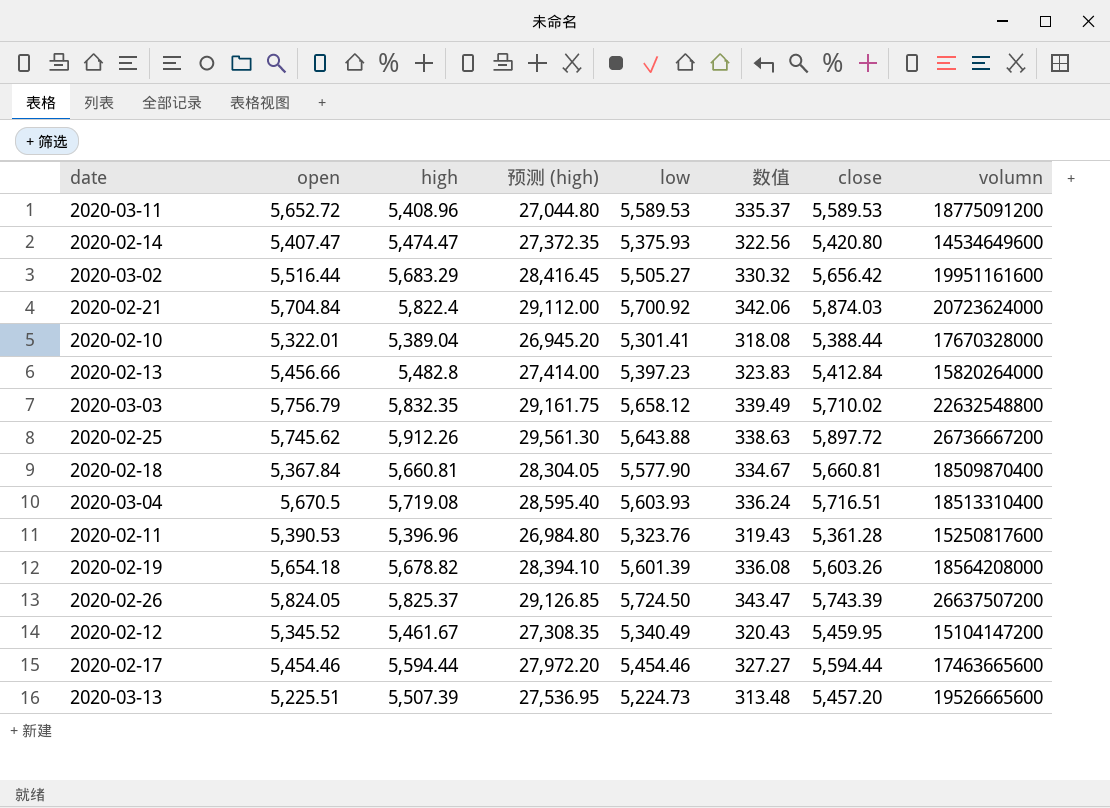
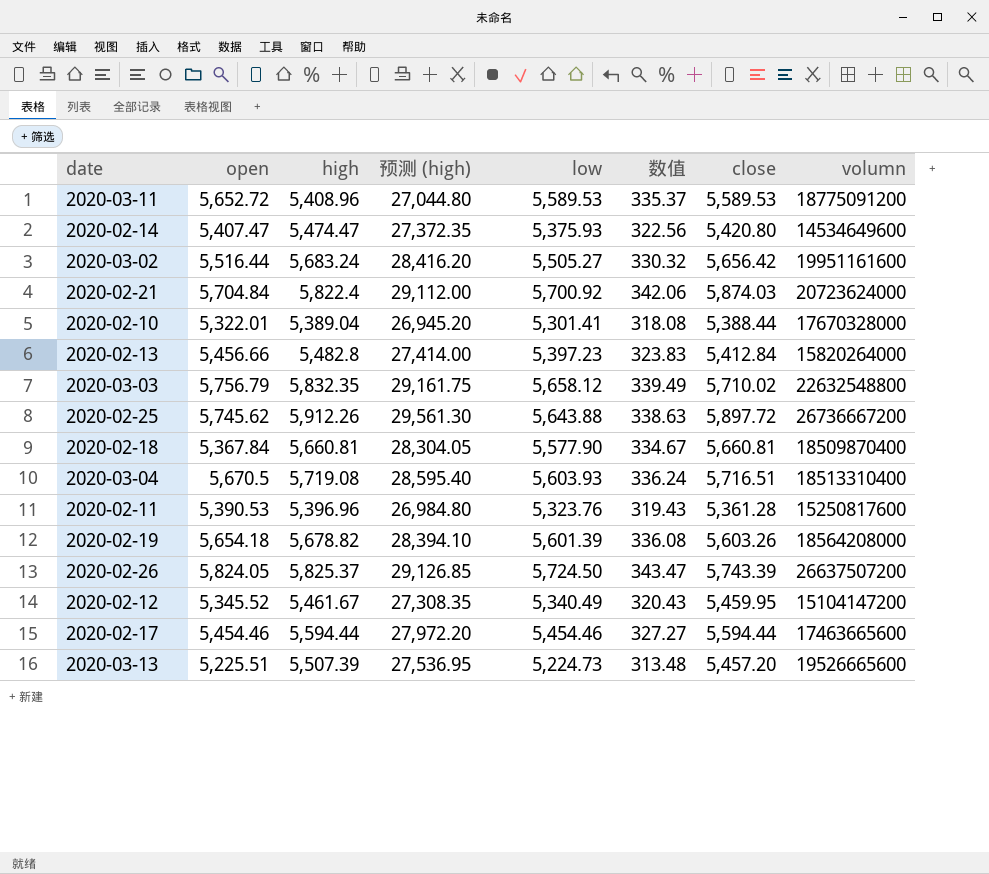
2020-03-02 | high: 5,683.29 -> 5,683.24
2020-03-02 | 预测 (high): 28,416.45 -> 28,416.20

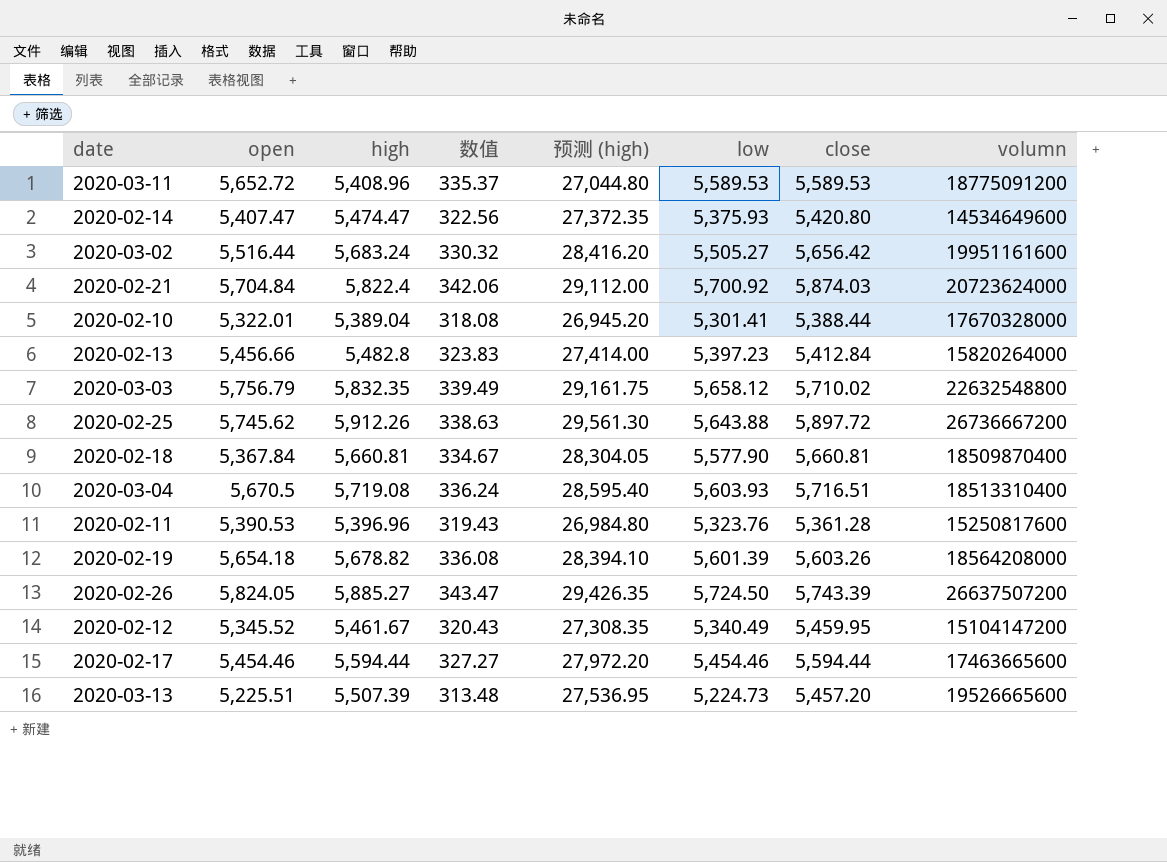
column 数值 | position: 6 -> 4
2020-02-26 | high: 5,825.37 -> 5,885.27
2020-02-26 | 预测 (high): 29,126.85 -> 29,426.35

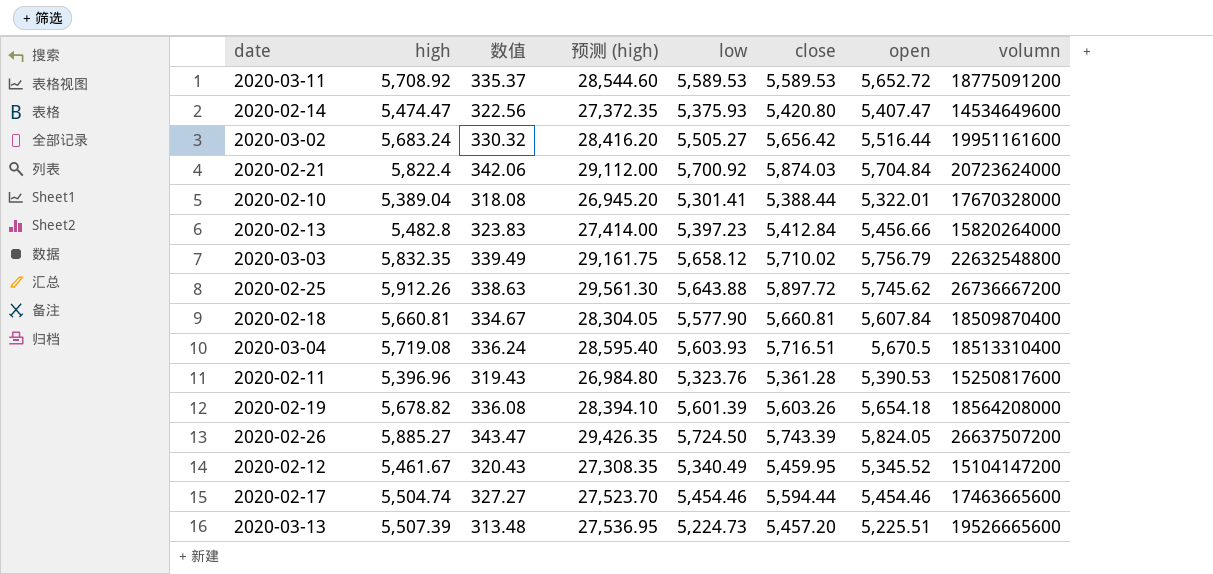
column open | position: 2 -> 7
2020-03-11 | high: 5,408.96 -> 5,708.92
2020-03-11 | 预测 (high): 27,044.80 -> 28,544.60
2020-02-18 | open: 5,367.84 -> 5,607.84
2020-02-17 | high: 5,594.44 -> 5,504.74
2020-02-17 | 预测 (high): 27,972.20 -> 27,523.70

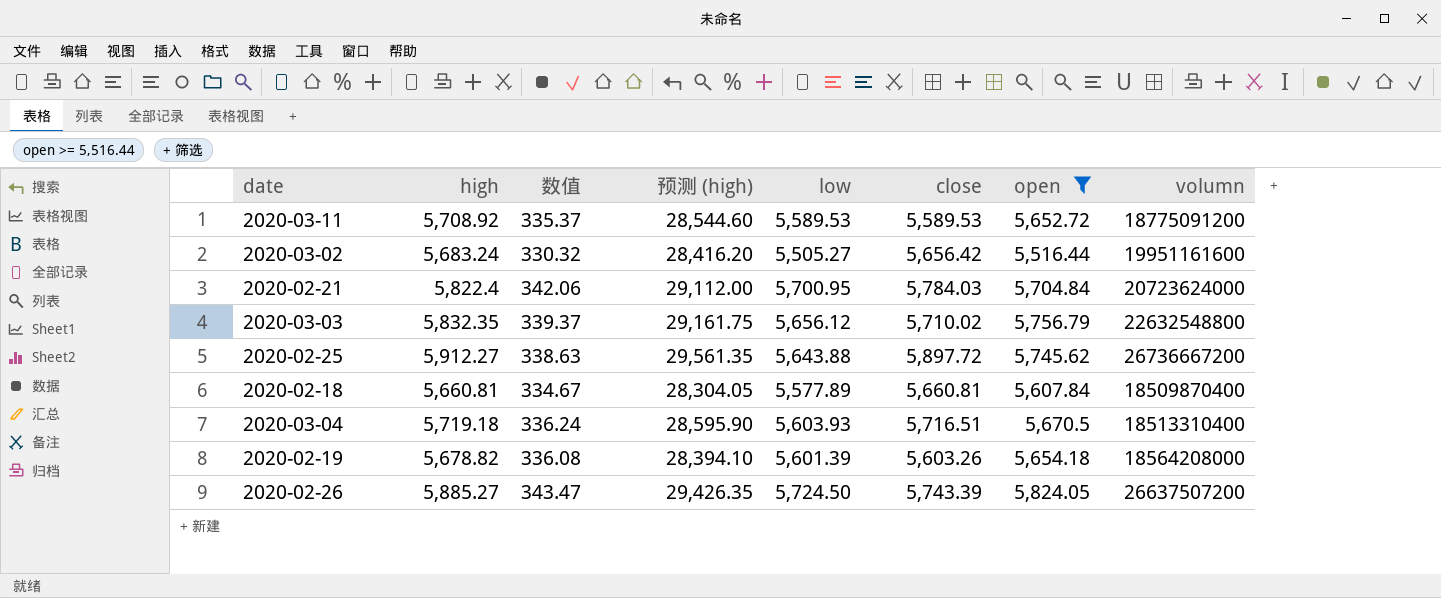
filter: none -> open >= 5,516.44
2020-02-21 | low: 5,700.92 -> 5,700.95
2020-02-21 | close: 5,874.03 -> 5,784.03
2020-03-03 | 数值: 339.49 -> 339.37
2020-03-03 | low: 5,658.12 -> 5,656.12
2020-02-25 | high: 5,912.26 -> 5,912.27
2020-02-25 | 预测 (high): 29,561.30 -> 29,561.35
2020-02-18 | low: 5,577.90 -> 5,577.89
2020-03-04 | high: 5,719.08 -> 5,719.18
2020-03-04 | 预测 (high): 28,595.40 -> 28,595.90

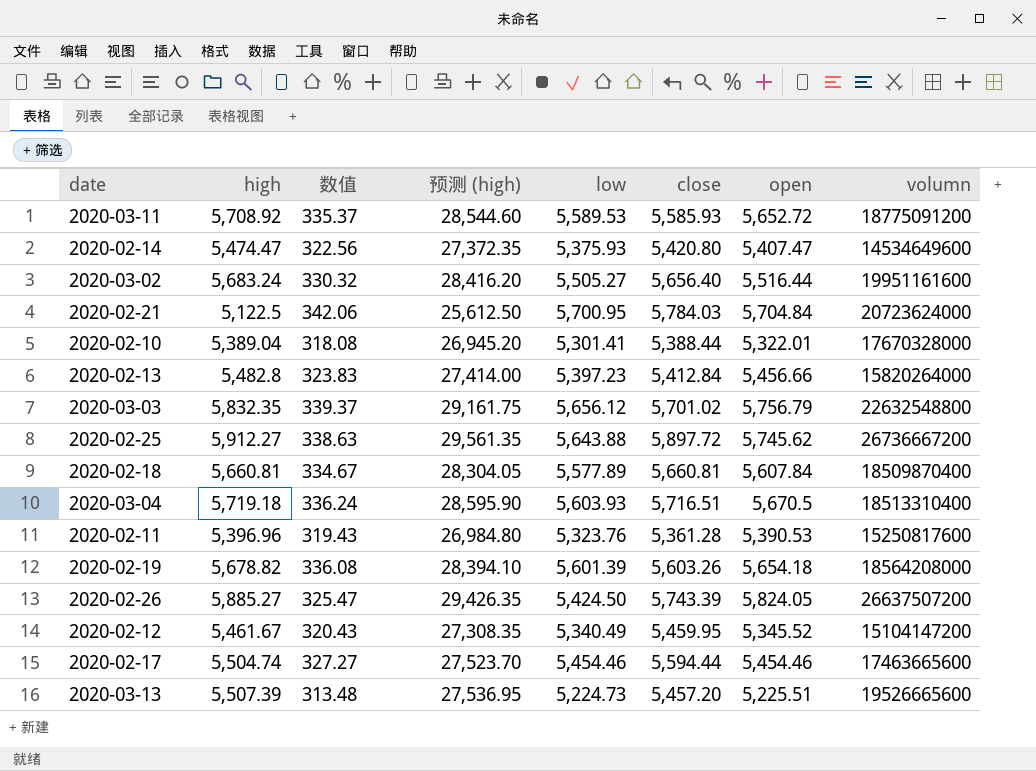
filter: open >= 5,516.44 -> none
2020-03-11 | close: 5,589.53 -> 5,585.93
2020-03-02 | close: 5,656.42 -> 5,656.40
2020-02-21 | high: 5,822.4 -> 5,122.5
2020-02-21 | 预测 (high): 29,112.00 -> 25,612.50
2020-03-03 | close: 5,710.02 -> 5,701.02
2020-02-26 | 数值: 343.47 -> 325.47
2020-02-26 | low: 5,724.50 -> 5,424.50

